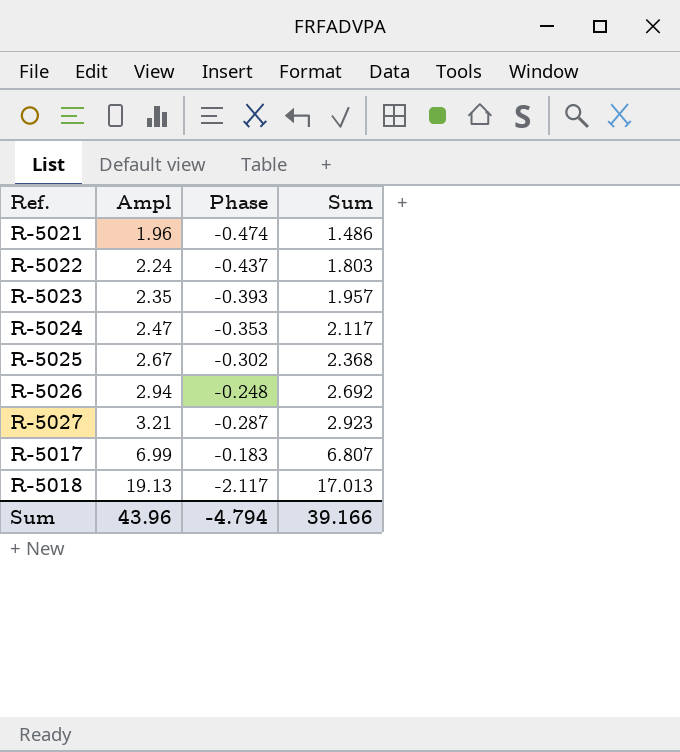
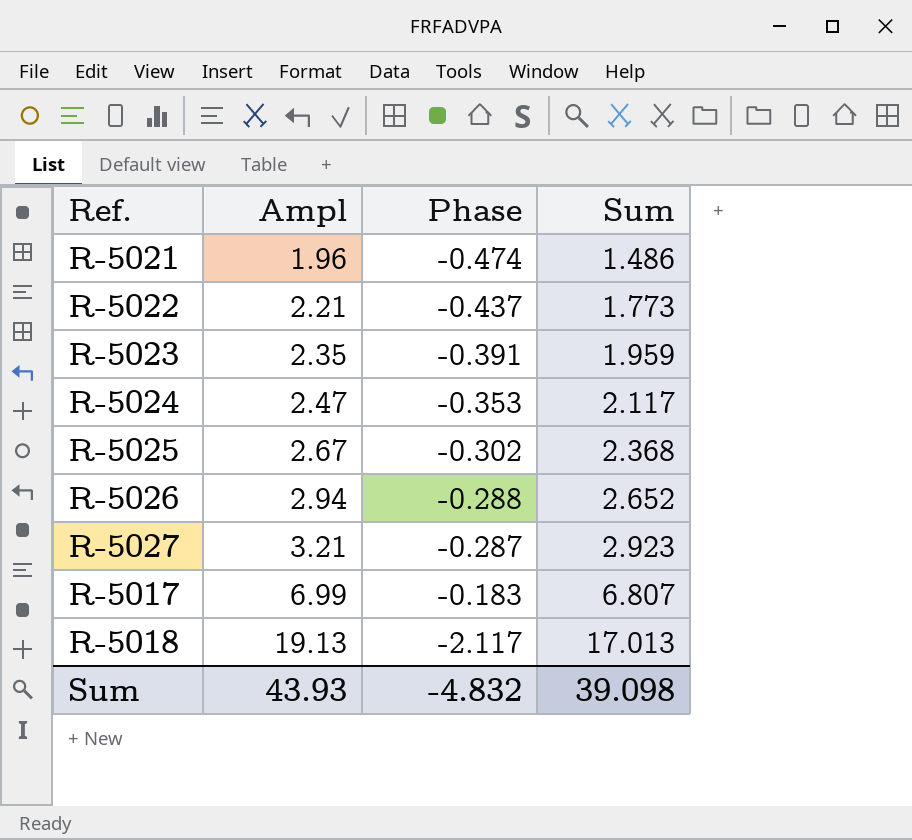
R-5022 | Ampl: 2.24 -> 2.21
R-5022 | Sum: 1.803 -> 1.773
R-5023 | Phase: -0.393 -> -0.391
R-5023 | Sum: 1.957 -> 1.959
R-5026 | Phase: -0.248 -> -0.288
R-5026 | Sum: 2.692 -> 2.652
Sum | Ampl: 43.96 -> 43.93
Sum | Phase: -4.794 -> -4.832
Sum | Sum: 39.166 -> 39.098

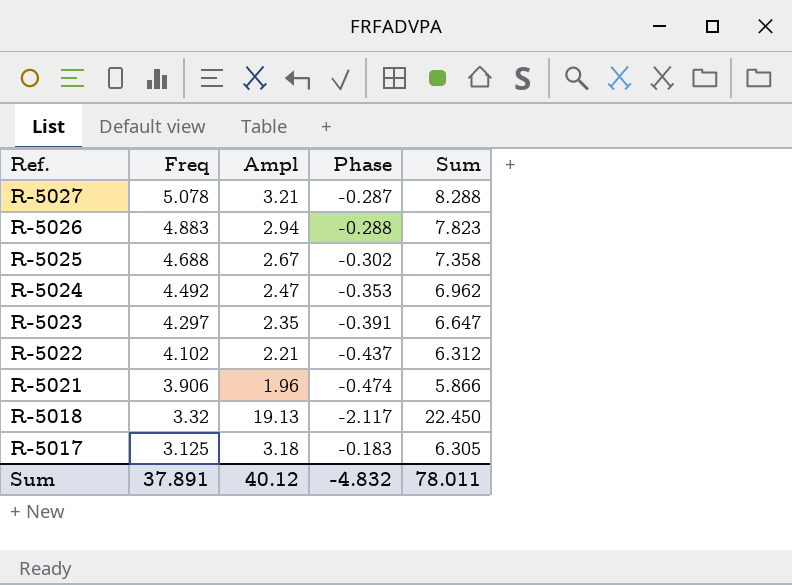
row order: Ampl ascending -> Ref. descending
column Freq | position: none -> 2
column Sum | formula: [Ampl] + [Phase] -> [Freq] + [Ampl]
R-5017 | Ampl: 6.99 -> 3.18
Sum | Ampl: 43.93 -> 40.12
Sum | Sum: 39.098 -> 78.011

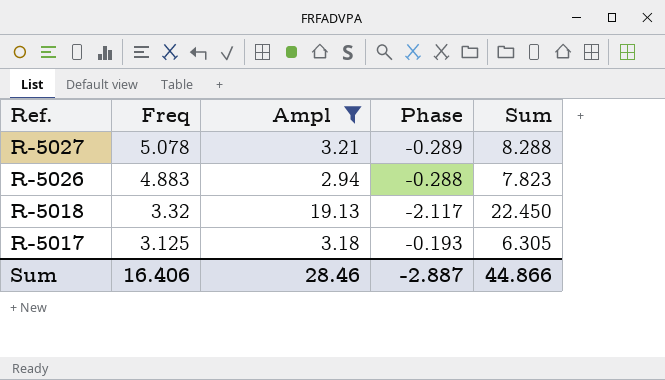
filter: none -> Ampl >= 2.94
R-5027 | Phase: -0.287 -> -0.289
R-5017 | Phase: -0.183 -> -0.193
Sum | Freq: 37.891 -> 16.406
Sum | Ampl: 40.12 -> 28.46
Sum | Phase: -4.832 -> -2.887
Sum | Sum: 78.011 -> 44.866

